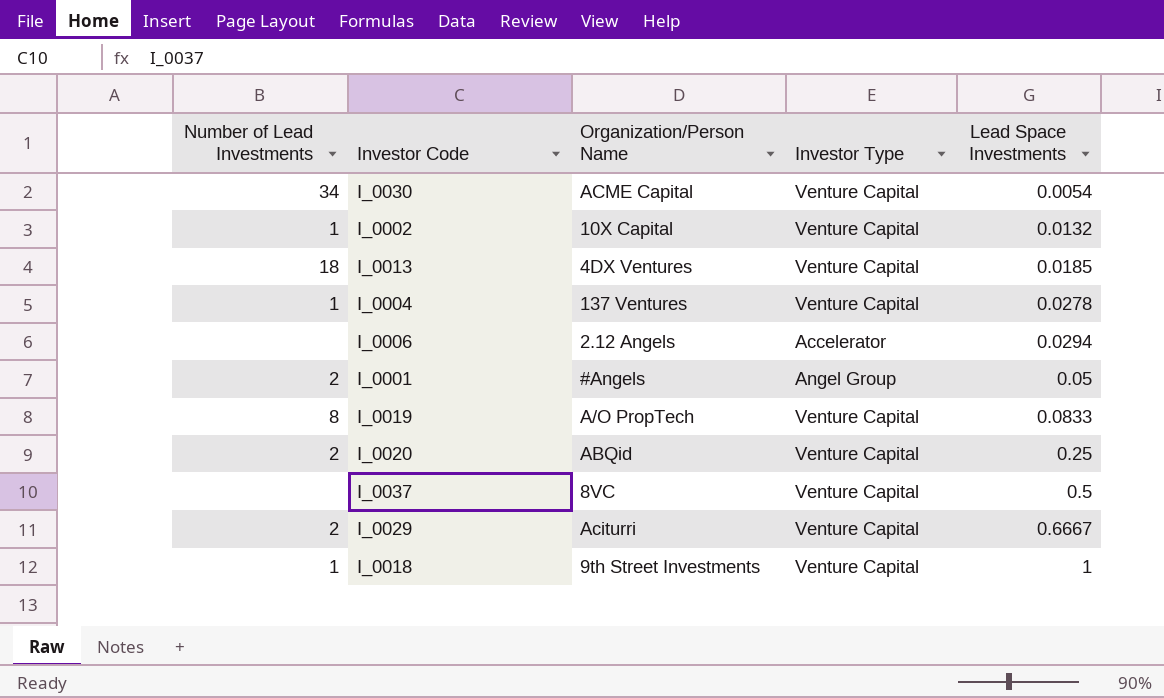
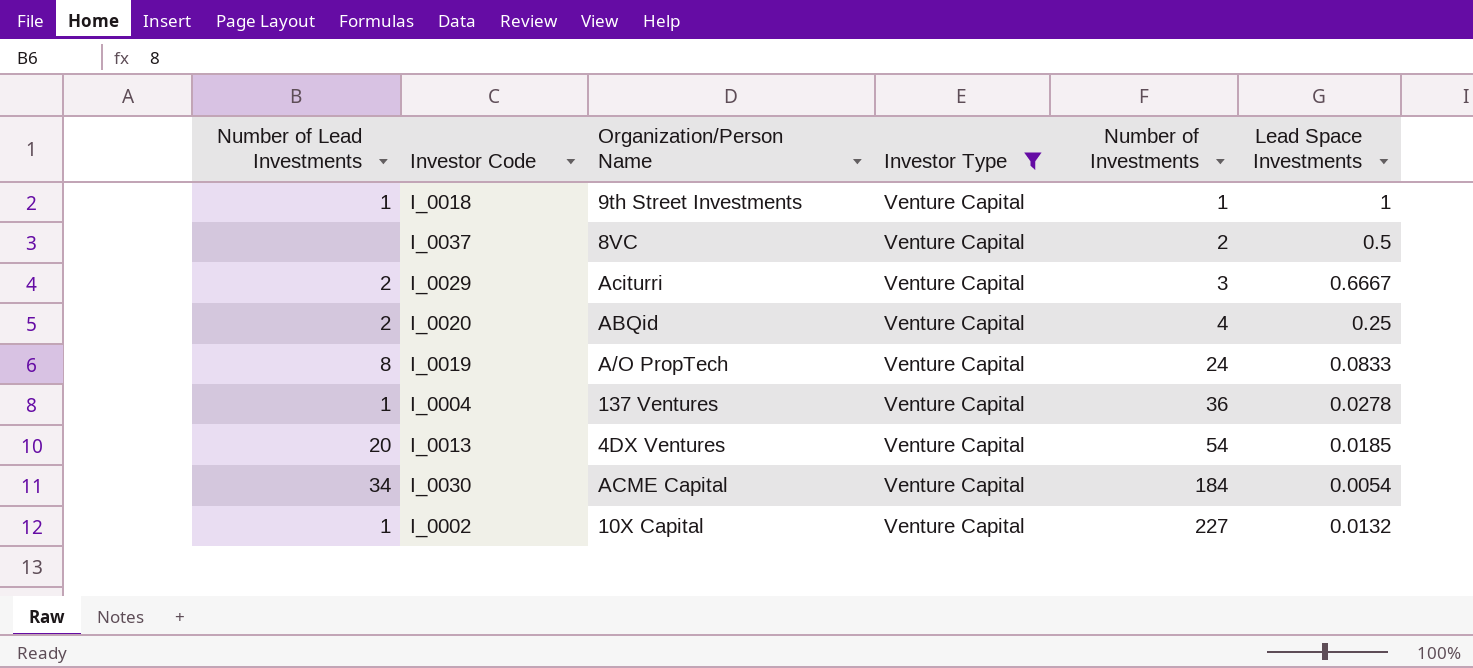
filter: none -> Investor Type = Venture Capital
row order: Lead Space Investments ascending -> Number of Investments ascending
column Number of Investments | position: none -> 5
I_0013 | Number of Lead Investments: 18 -> 20

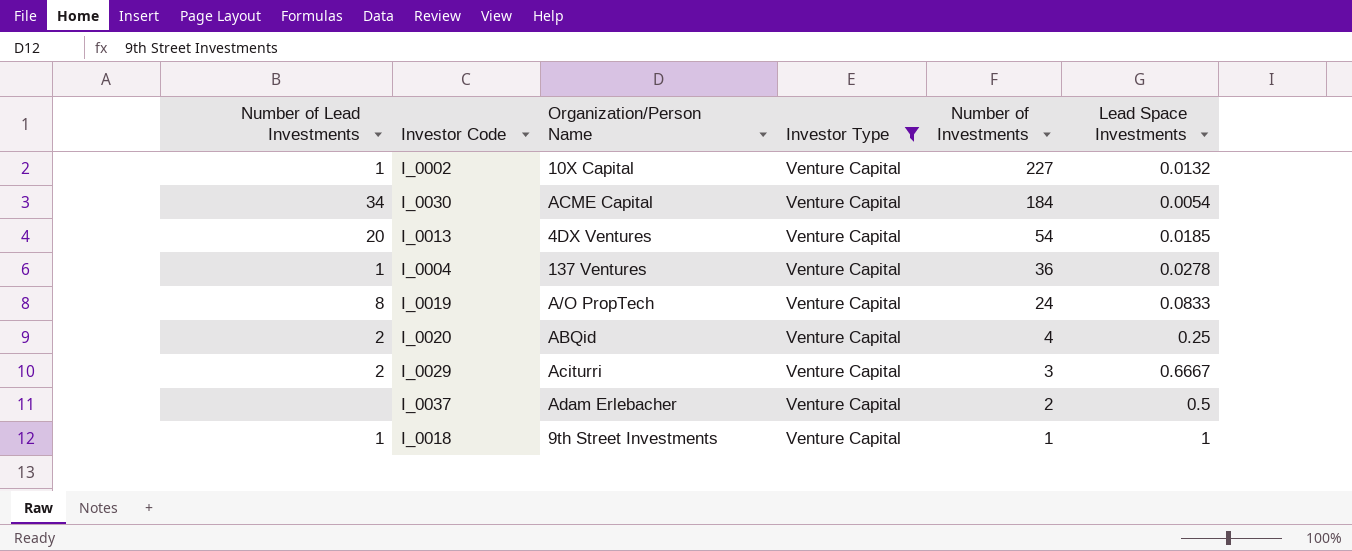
row order: Number of Investments ascending -> Number of Investments descending
I_0037 | Organization/Person Name: 8VC -> Adam Erlebacher

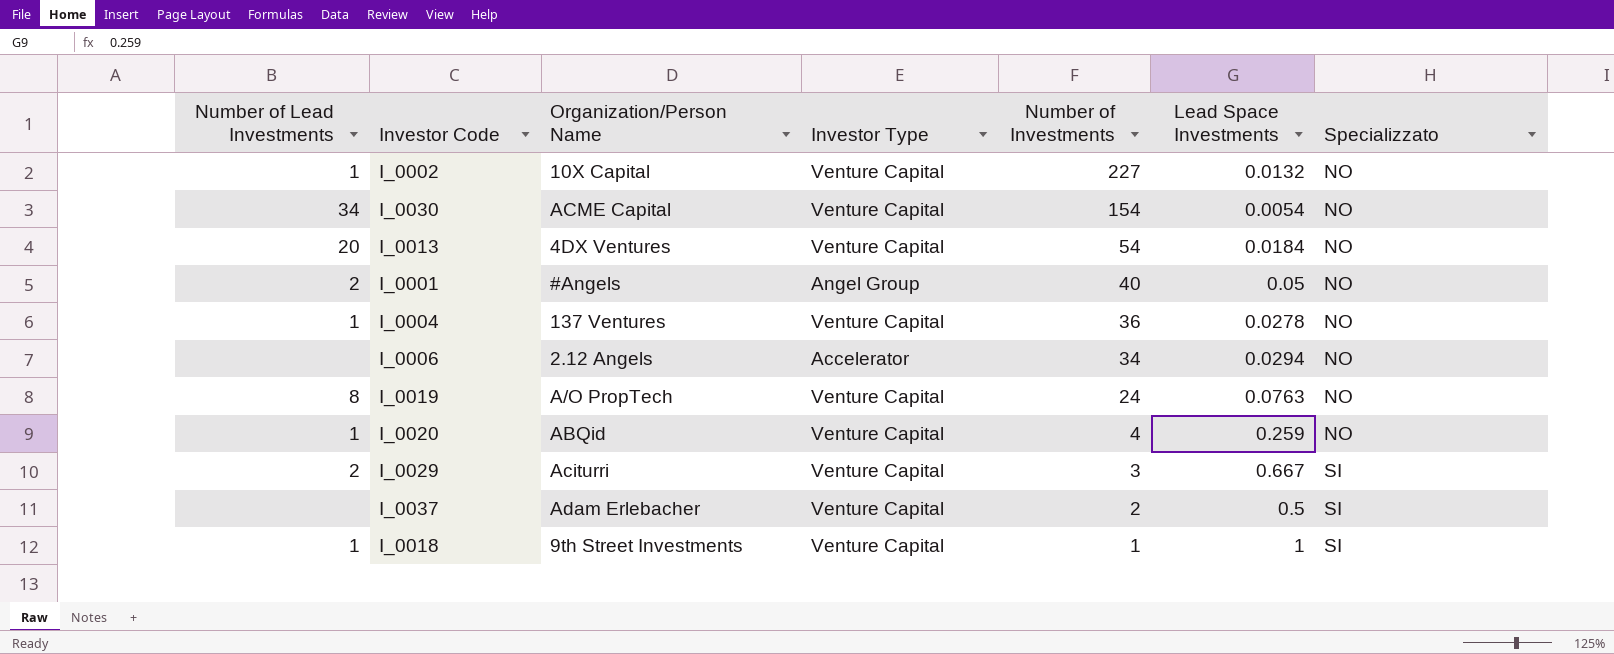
filter: Investor Type = Venture Capital -> none
column Specializzato | position: none -> 7
I_0030 | Number of Investments: 184 -> 154
I_0013 | Lead Space Investments: 0.0185 -> 0.0184
I_0019 | Lead Space Investments: 0.0833 -> 0.0763
I_0020 | Number of Lead Investments: 2 -> 1
I_0020 | Lead Space Investments: 0.25 -> 0.259
I_0029 | Lead Space Investments: 0.6667 -> 0.667

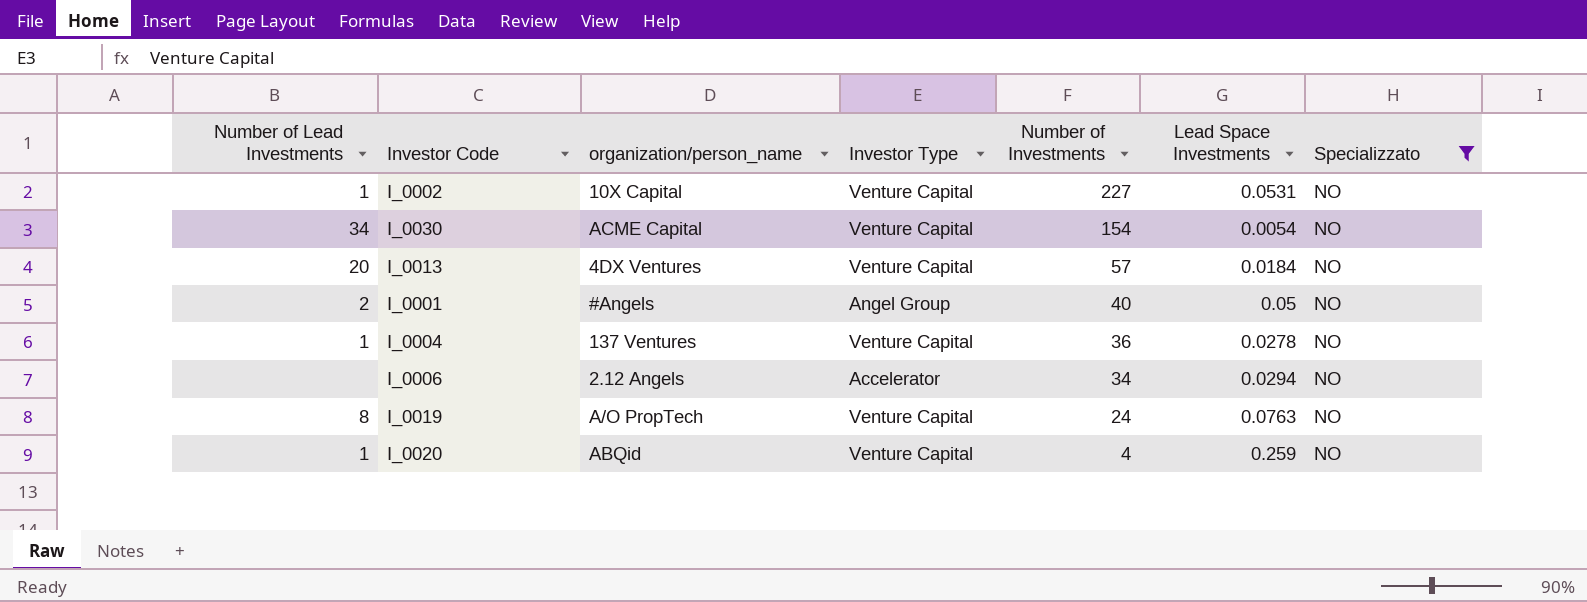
filter: none -> Specializzato = NO
column name: Organization/Person Name -> organization/person_name
I_0002 | Lead Space Investments: 0.0132 -> 0.0531
I_0013 | Number of Investments: 54 -> 57

